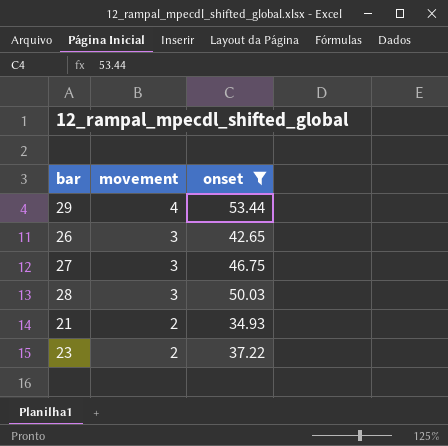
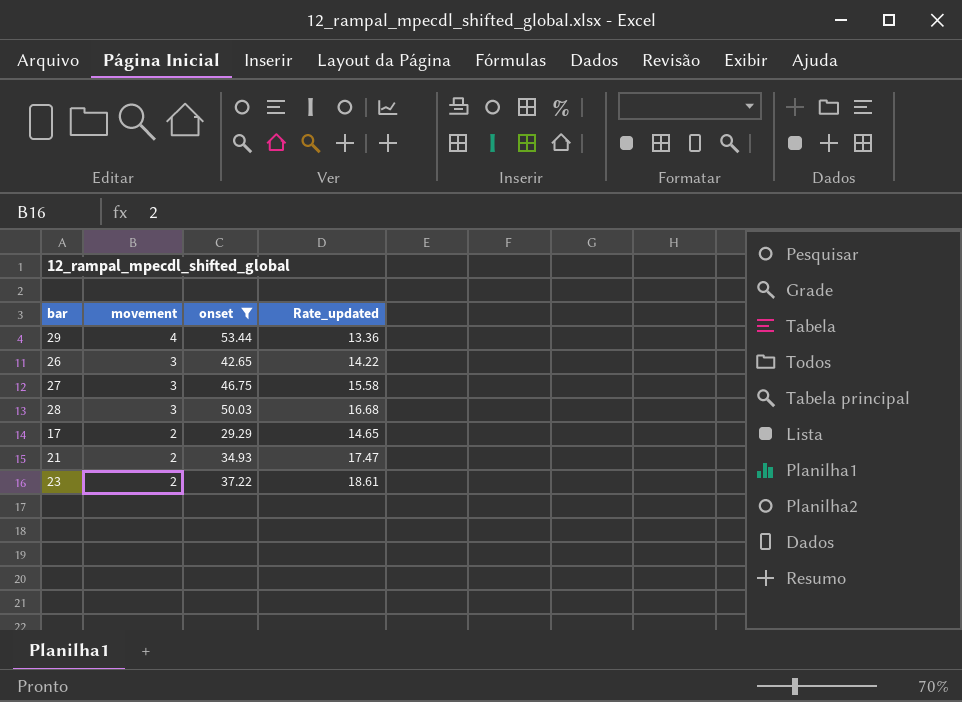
column Rate_updated | formula: none -> [onset] / [movement]
row 17: none -> 2 | 29.29 | 14.65

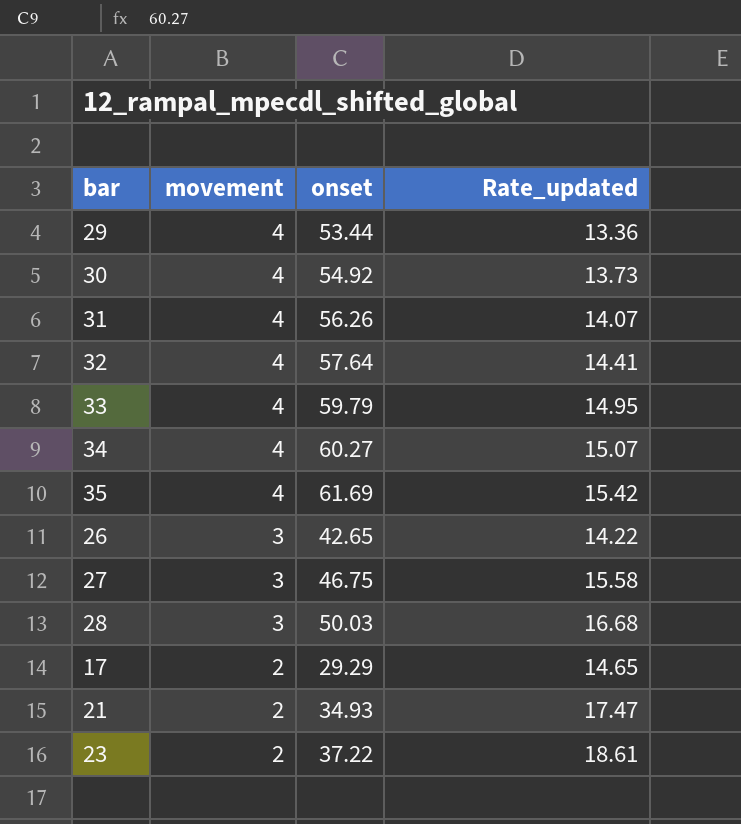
filter: onset <= 53.44 -> none

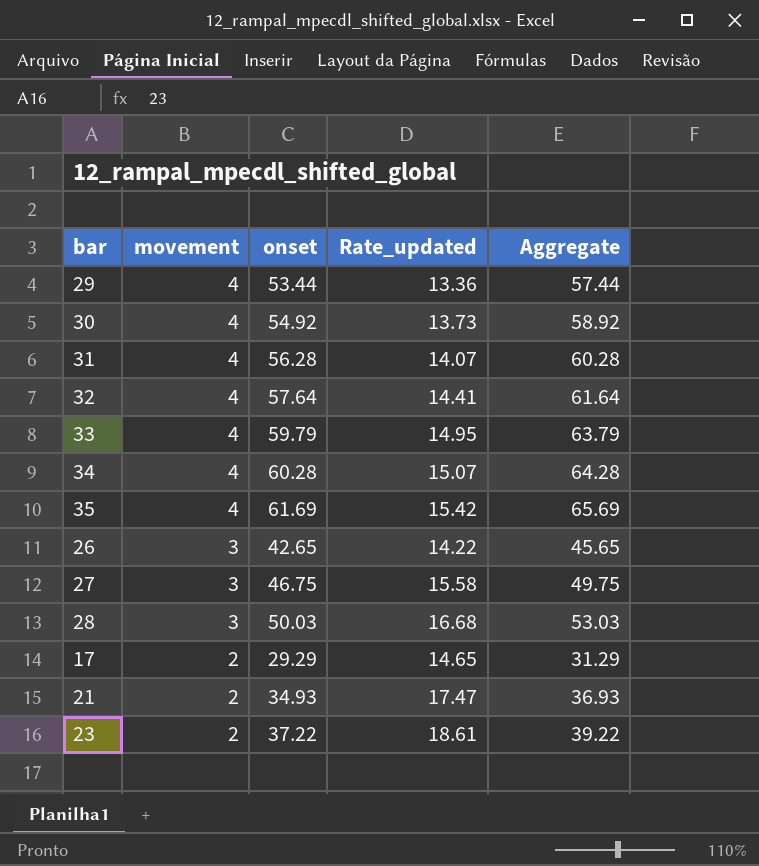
column Aggregate | formula: none -> [movement] + [onset]
31 | onset: 56.26 -> 56.28
34 | onset: 60.27 -> 60.28

